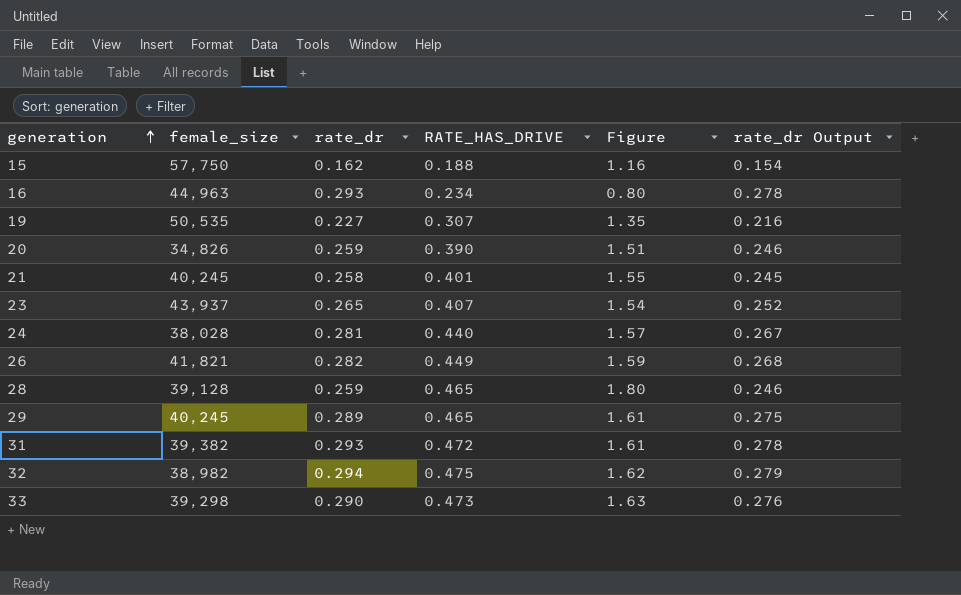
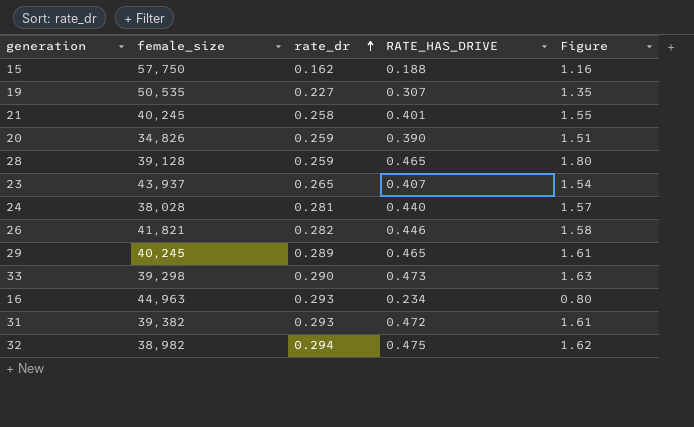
row order: generation ascending -> rate_dr ascending
column rate_dr Output | formula: [rate_dr] * 0.95 -> none
26 | RATE_HAS_DRIVE: 0.449 -> 0.446
26 | Figure: 1.59 -> 1.58

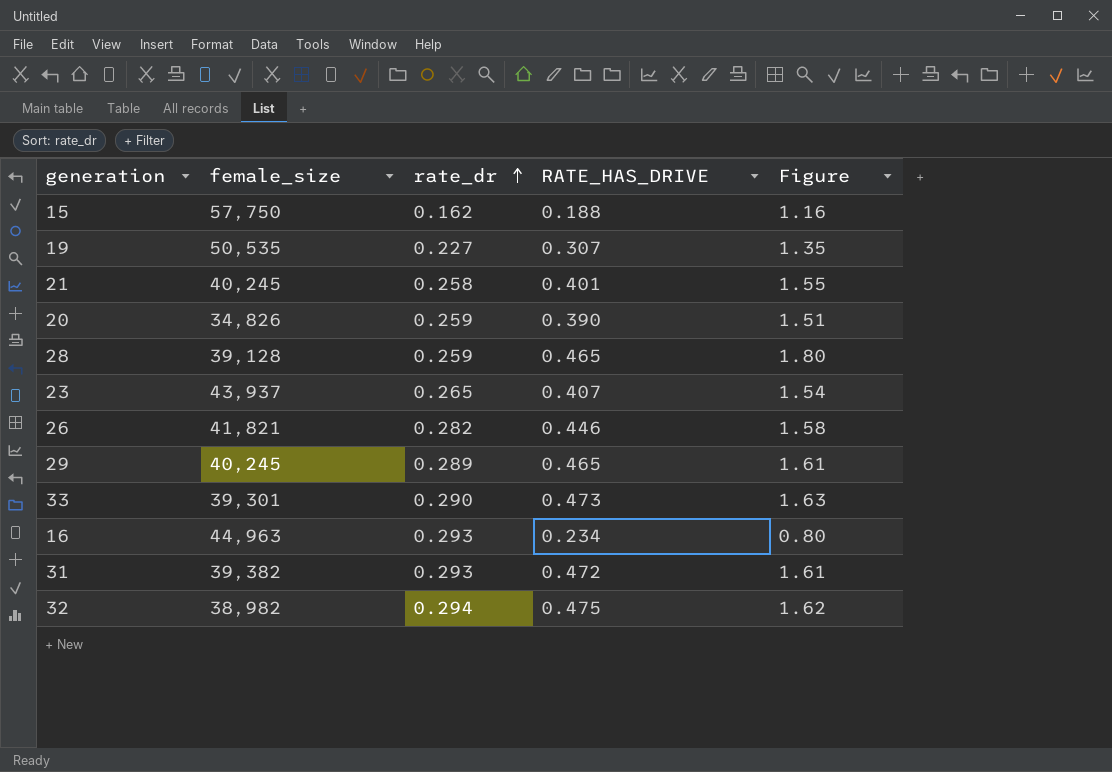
row 24: 38,028 | 0.281 | 0.440 | 1.57 -> none
33 | female_size: 39,298 -> 39,301

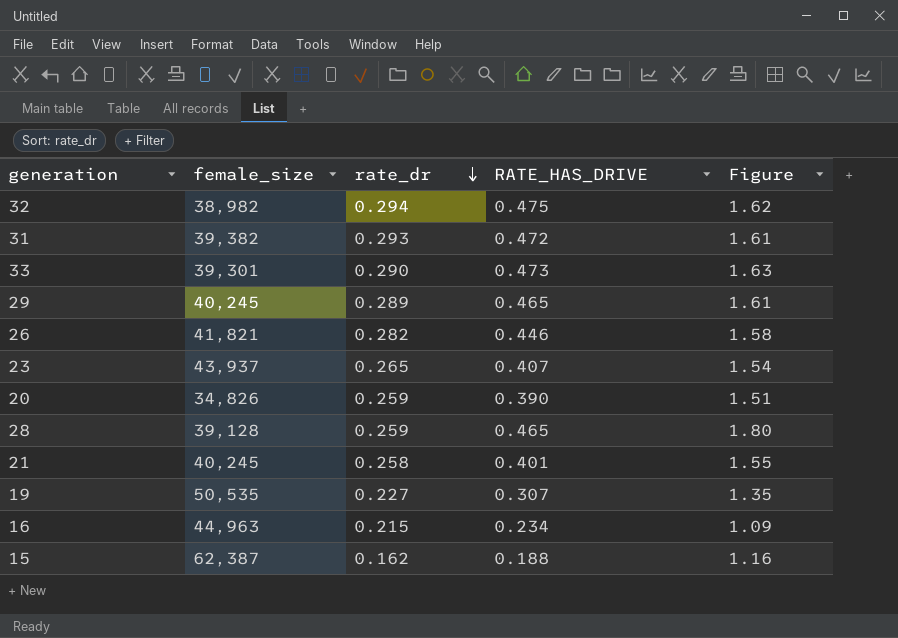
row order: rate_dr ascending -> rate_dr descending
16 | rate_dr: 0.293 -> 0.215
16 | Figure: 0.80 -> 1.09
15 | female_size: 57,750 -> 62,387

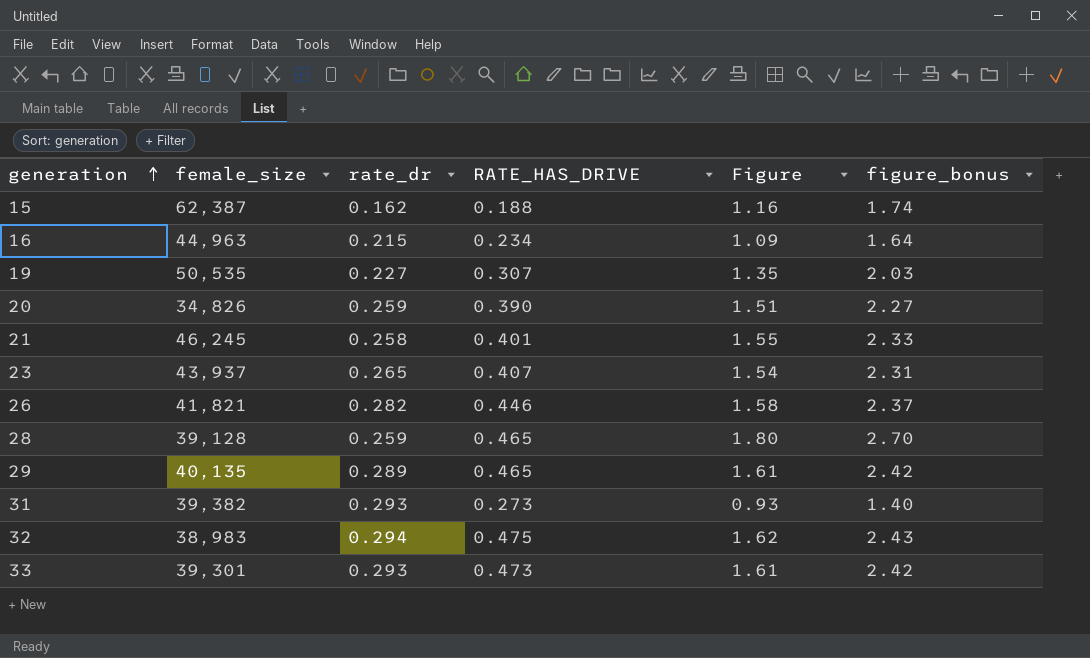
row order: rate_dr descending -> generation ascending
column figure_bonus | formula: none -> [Figure] * 1.5
21 | female_size: 40,245 -> 46,245
29 | female_size: 40,245 -> 40,135
31 | RATE_HAS_DRIVE: 0.472 -> 0.273
31 | Figure: 1.61 -> 0.93
32 | female_size: 38,982 -> 38,983
33 | rate_dr: 0.290 -> 0.293
33 | Figure: 1.63 -> 1.61

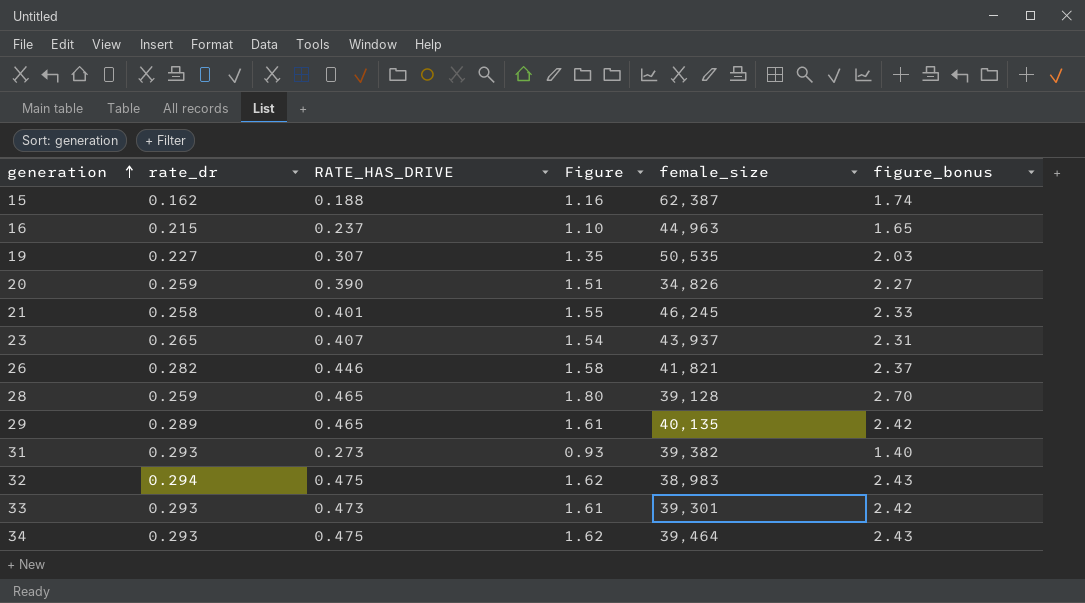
column female_size | position: 2 -> 5
16 | RATE_HAS_DRIVE: 0.234 -> 0.237
16 | Figure: 1.09 -> 1.10
16 | figure_bonus: 1.64 -> 1.65
row 34: none -> 0.293 | 0.475 | 1.62 | 39,464 | 2.43

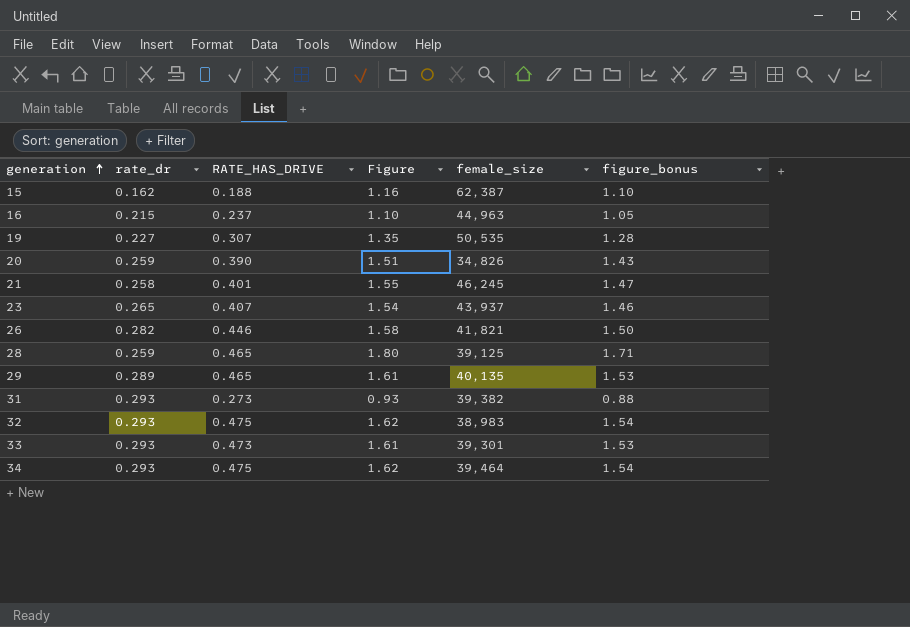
column figure_bonus | formula: [Figure] * 1.5 -> [Figure] * 0.95
28 | female_size: 39,128 -> 39,125
32 | rate_dr: 0.294 -> 0.293

